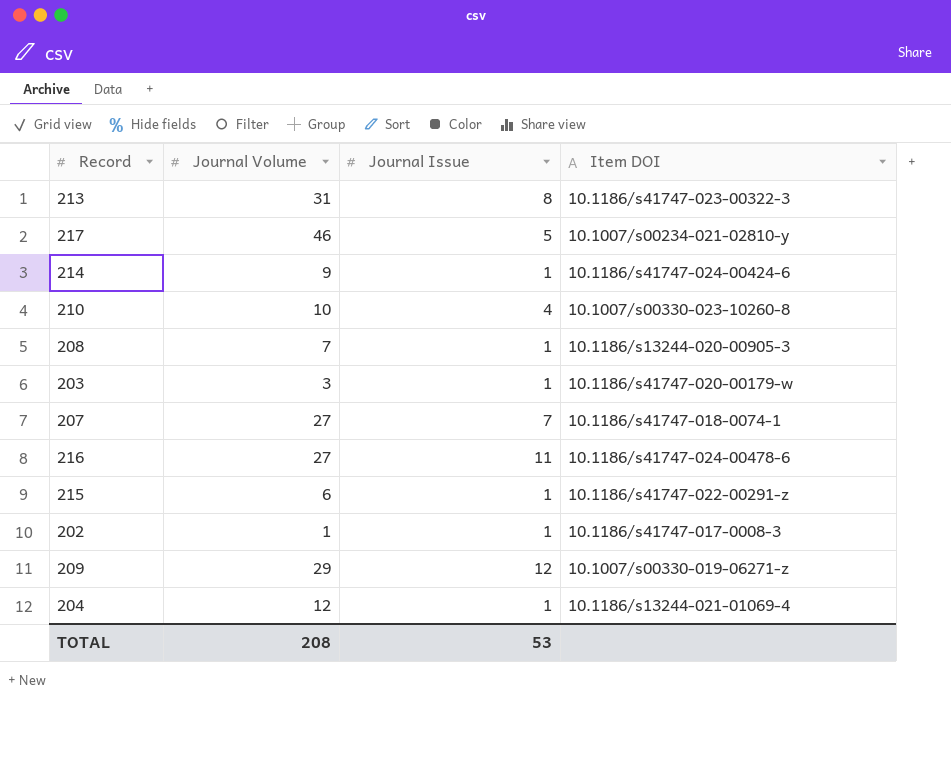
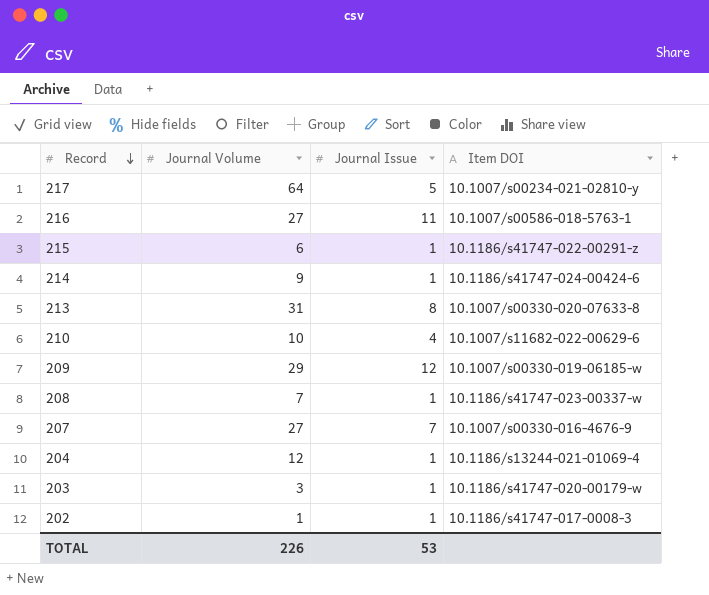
row order: none -> Record descending
217 | Journal Volume: 46 -> 64
216 | Item DOI: 10.1186/s41747-024-00478-6 -> 10.1007/s00586-018-5763-1
213 | Item DOI: 10.1186/s41747-023-00322-3 -> 10.1007/s00330-020-07633-8
210 | Item DOI: 10.1007/s00330-023-10260-8 -> 10.1007/s11682-022-00629-6
209 | Item DOI: 10.1007/s00330-019-06271-z -> 10.1007/s00330-019-06185-w
208 | Item DOI: 10.1186/s13244-020-00905-3 -> 10.1186/s41747-023-00337-w
207 | Item DOI: 10.1186/s41747-018-0074-1 -> 10.1007/s00330-016-4676-9
TOTAL | Journal Volume: 208 -> 226

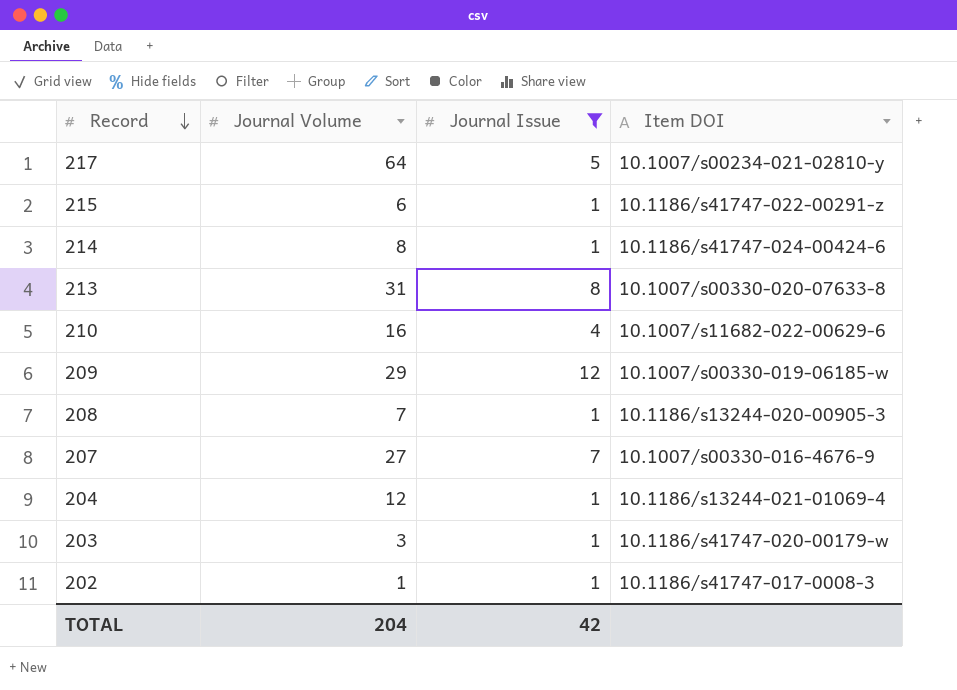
filter: none -> Journal Issue != 11
214 | Journal Volume: 9 -> 8
210 | Journal Volume: 10 -> 16
208 | Item DOI: 10.1186/s41747-023-00337-w -> 10.1186/s13244-020-00905-3
TOTAL | Journal Volume: 226 -> 204
TOTAL | Journal Issue: 53 -> 42

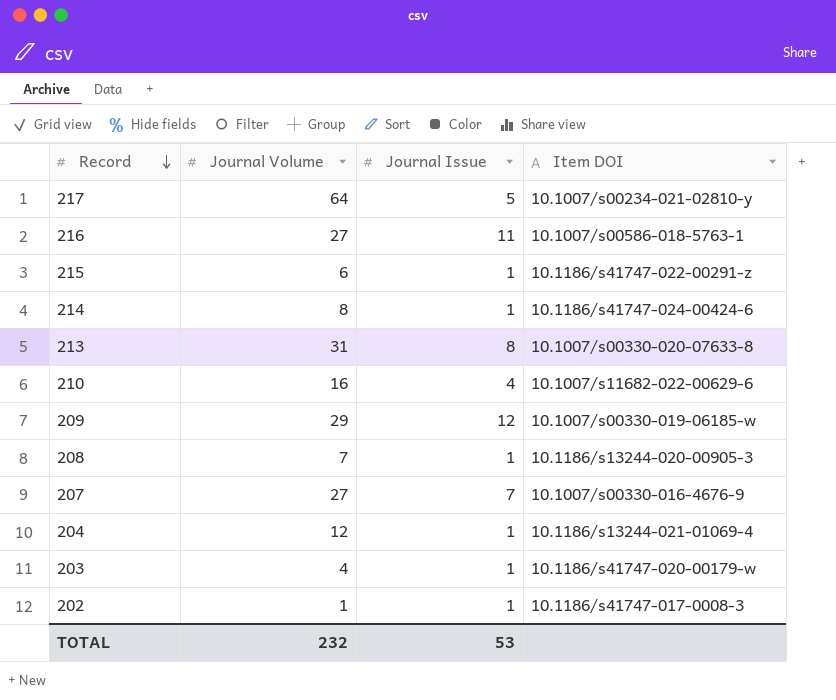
filter: Journal Issue != 11 -> none
203 | Journal Volume: 3 -> 4
TOTAL | Journal Volume: 204 -> 232
TOTAL | Journal Issue: 42 -> 53

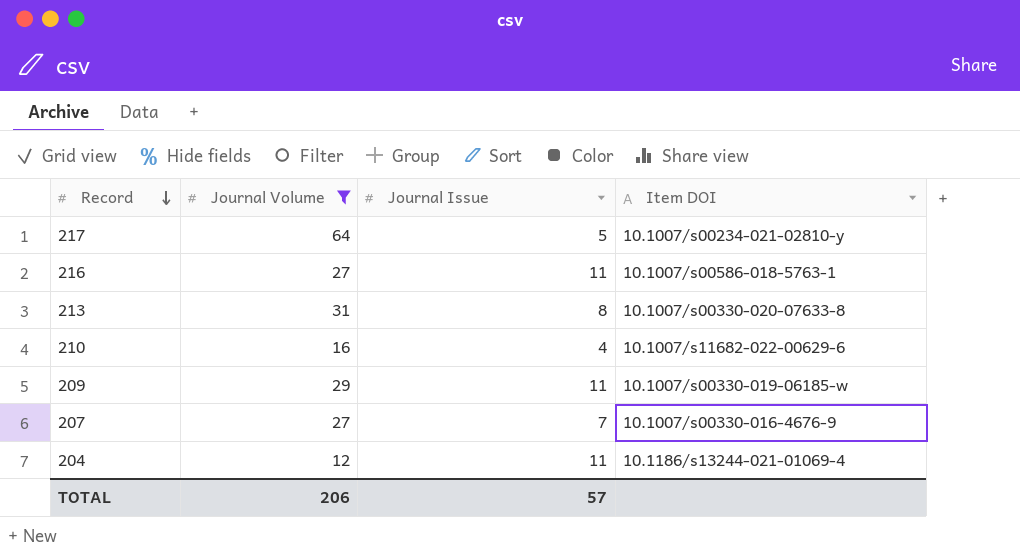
filter: none -> Journal Volume >= 12
209 | Journal Issue: 12 -> 11
204 | Journal Issue: 1 -> 11
TOTAL | Journal Volume: 232 -> 206
TOTAL | Journal Issue: 53 -> 57

